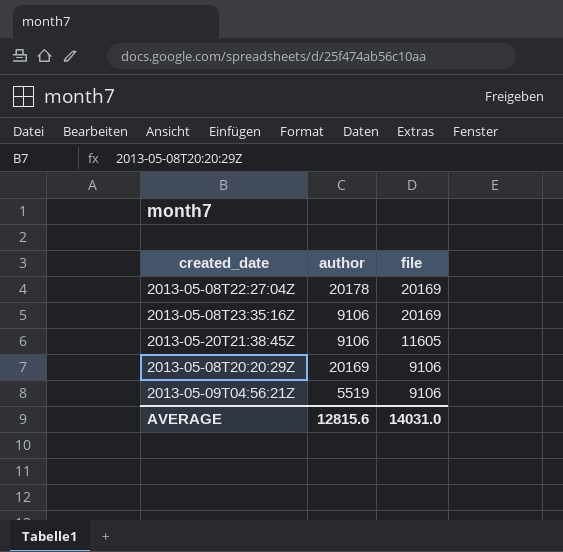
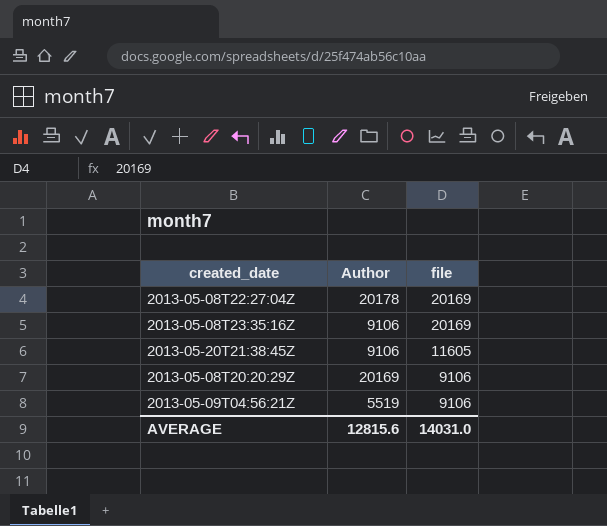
column name: author -> Author

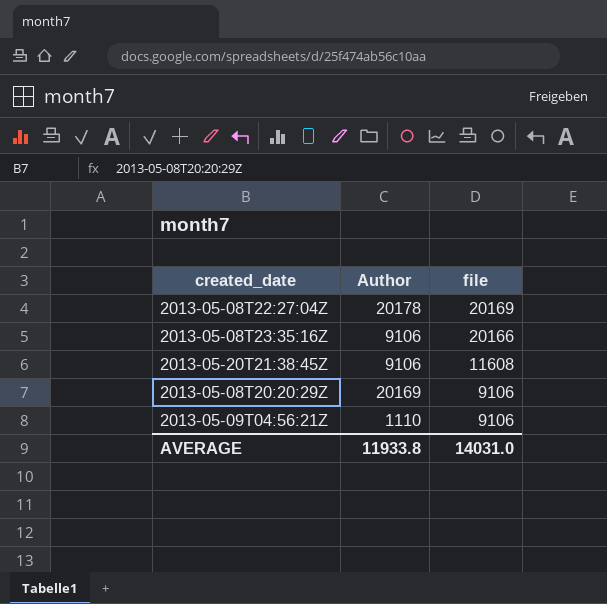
2013-05-08T23:35:16Z | file: 20169 -> 20166
2013-05-20T21:38:45Z | file: 11605 -> 11608
2013-05-09T04:56:21Z | Author: 5519 -> 1110
AVERAGE | Author: 12815.6 -> 11933.8

